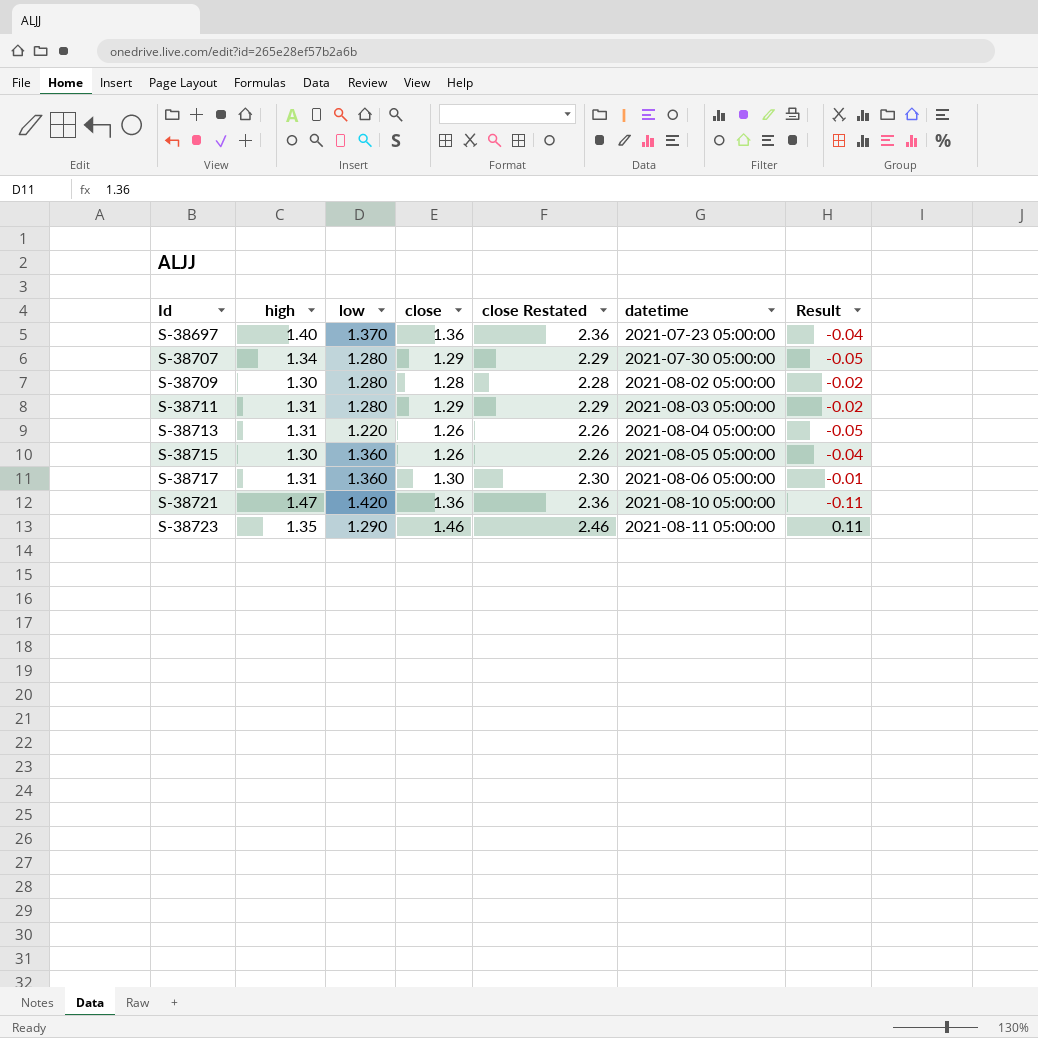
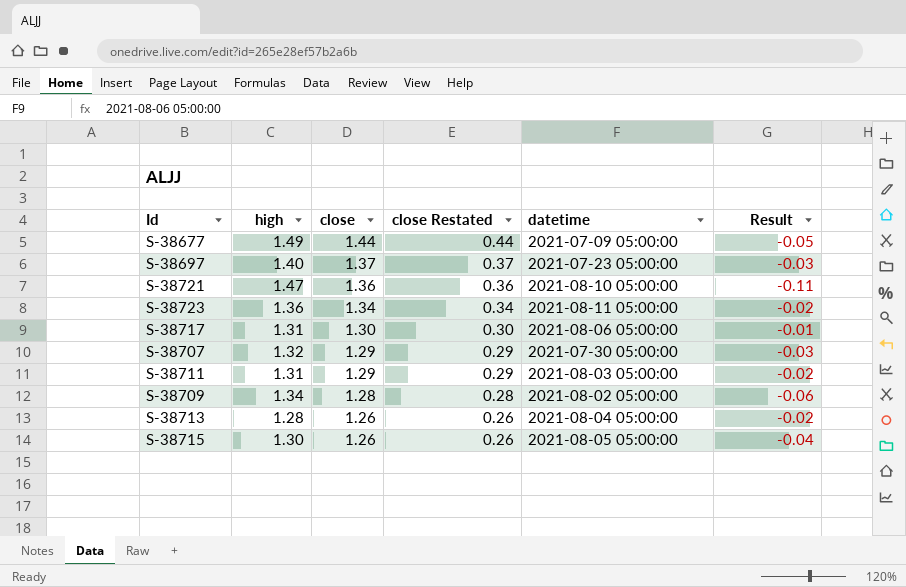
row order: Id ascending -> close descending
column low | position: 3 -> none
column close Restated | formula: [close] + 1 -> [close] - 1
row S-38677: none -> 1.49 | 1.44 | 0.44 | 2021-07-09 05:00:00 | -0.05
S-38697 | close: 1.36 -> 1.37
S-38697 | Result: -0.04 -> -0.03
S-38723 | high: 1.35 -> 1.36
S-38723 | close: 1.46 -> 1.34
S-38723 | Result: 0.11 -> -0.02
S-38707 | high: 1.34 -> 1.32
S-38707 | Result: -0.05 -> -0.03
S-38709 | high: 1.30 -> 1.34
S-38709 | Result: -0.02 -> -0.06
S-38713 | high: 1.31 -> 1.28
S-38713 | Result: -0.05 -> -0.02

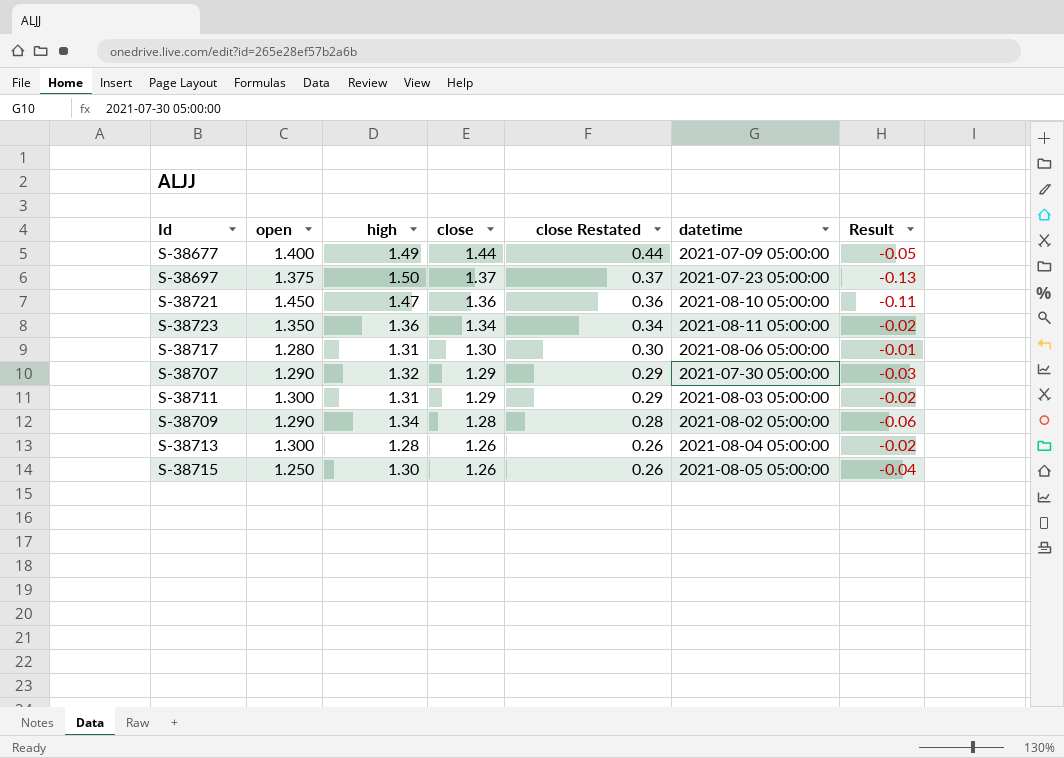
column open | position: none -> 2
S-38697 | high: 1.40 -> 1.50
S-38697 | Result: -0.03 -> -0.13

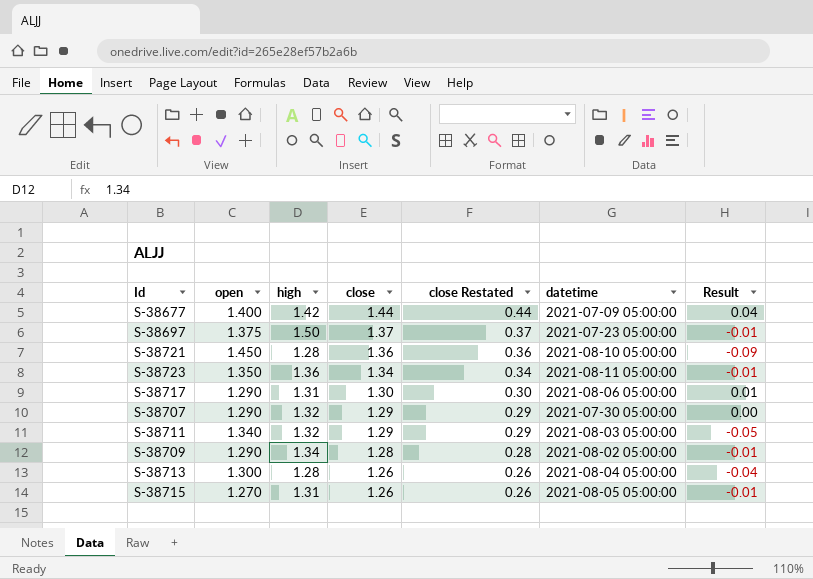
column Result | formula: [close] - [high] -> [close] - [open]
S-38677 | high: 1.49 -> 1.42
S-38721 | high: 1.47 -> 1.28
S-38717 | open: 1.280 -> 1.290
S-38711 | open: 1.300 -> 1.340
S-38711 | high: 1.31 -> 1.32
S-38715 | open: 1.250 -> 1.270
S-38715 | high: 1.30 -> 1.31

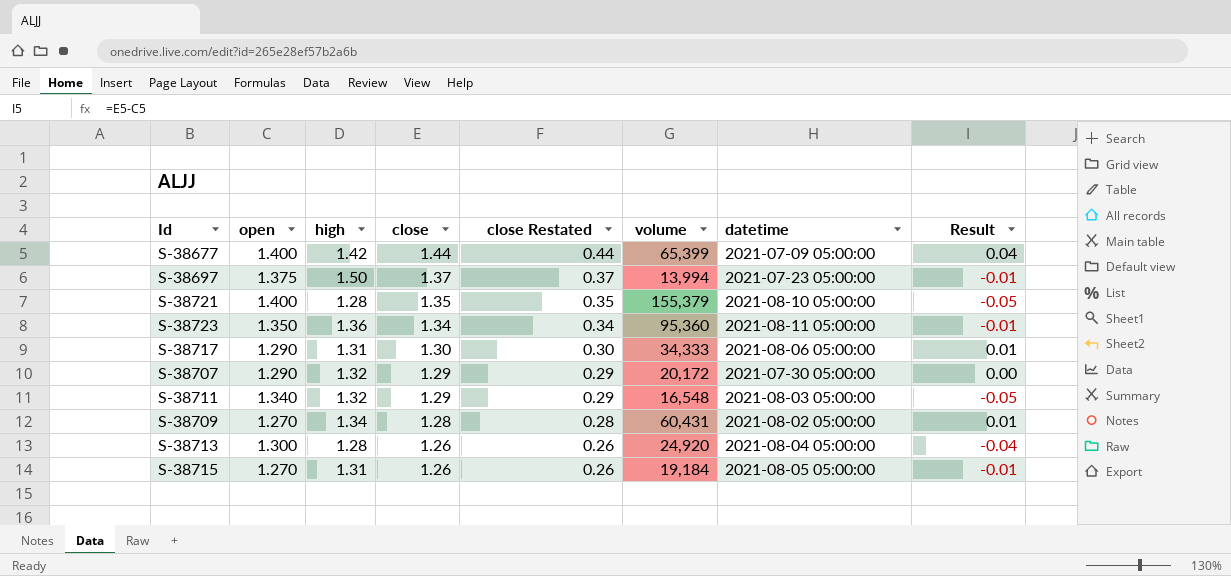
column volume | position: none -> 6
S-38721 | open: 1.450 -> 1.400
S-38721 | close: 1.36 -> 1.35
S-38721 | close Restated: 0.36 -> 0.35
S-38721 | Result: -0.09 -> -0.05
S-38709 | open: 1.290 -> 1.270
S-38709 | Result: -0.01 -> 0.01

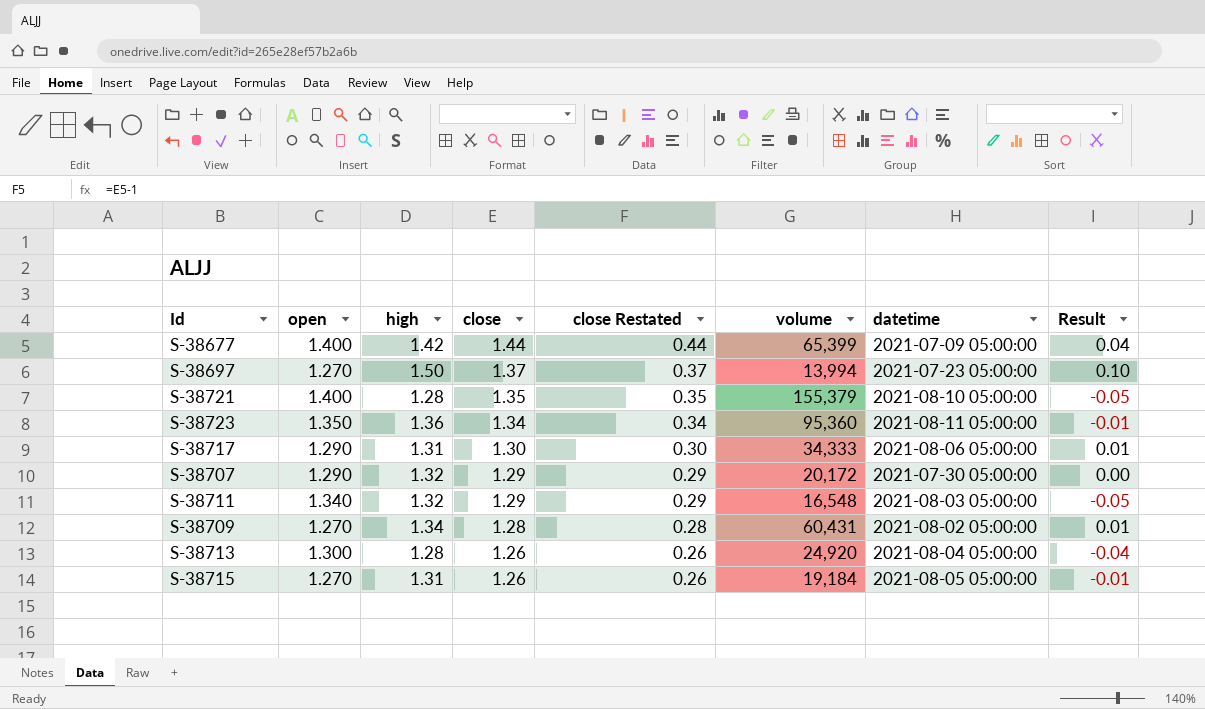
S-38697 | open: 1.375 -> 1.270
S-38697 | Result: -0.01 -> 0.10

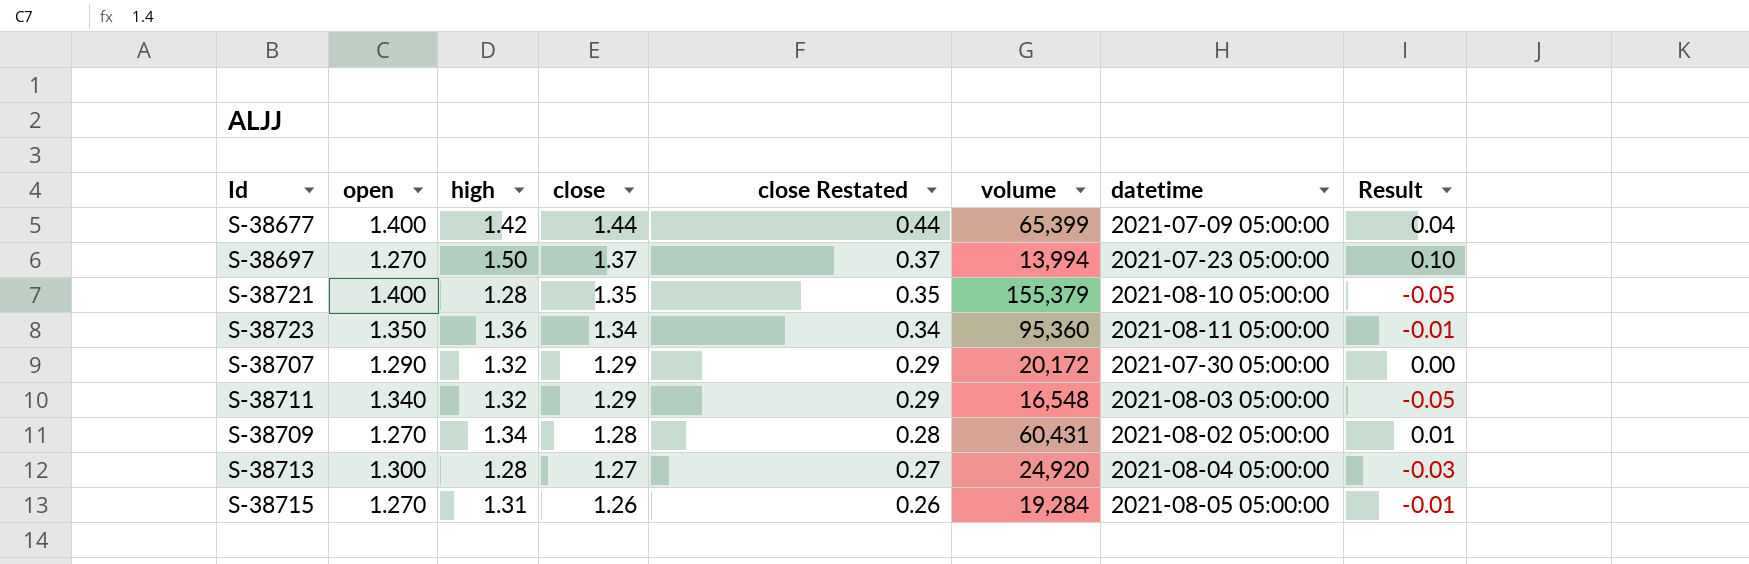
row S-38717: 1.290 | 1.31 | 1.30 | 0.30 | 34,333 | 2021-08-06 05:00:00 | 0.01 -> none
S-38713 | close: 1.26 -> 1.27
S-38713 | close Restated: 0.26 -> 0.27
S-38713 | Result: -0.04 -> -0.03
S-38715 | volume: 19,184 -> 19,284

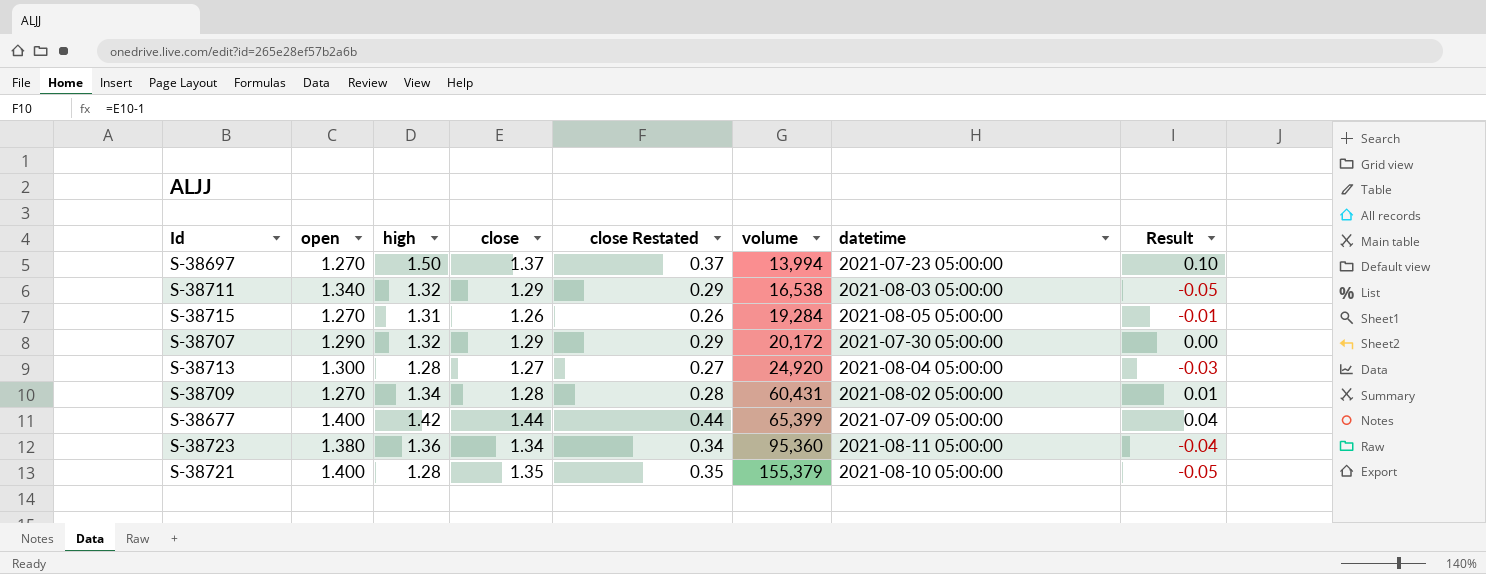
row order: close descending -> volume ascending
S-38711 | volume: 16,548 -> 16,538
S-38723 | open: 1.350 -> 1.380
S-38723 | Result: -0.01 -> -0.04

